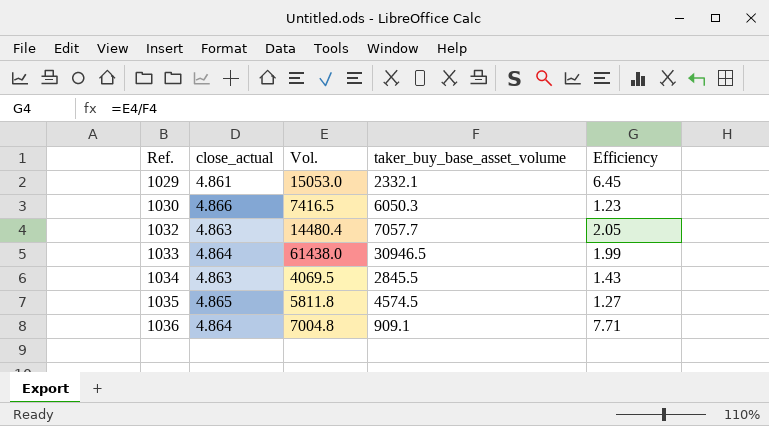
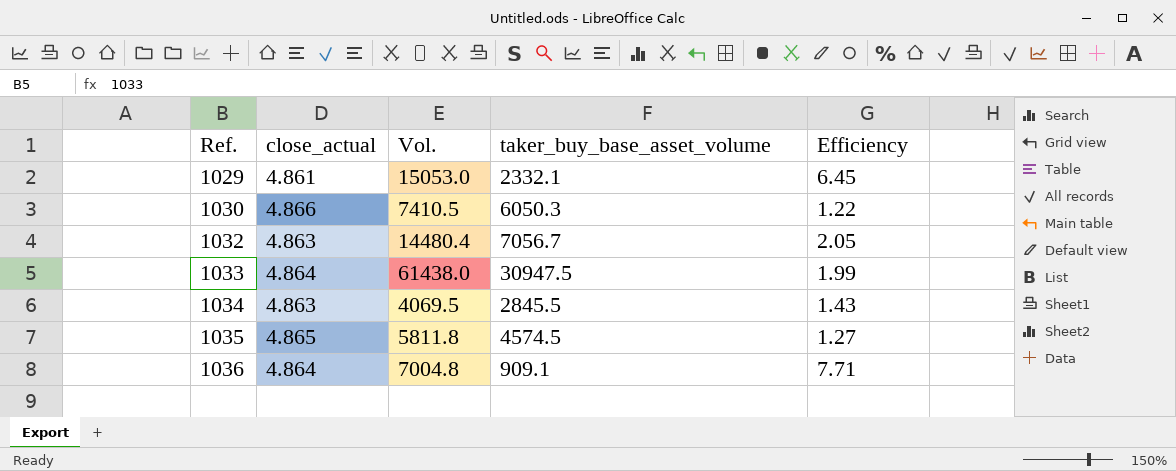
1030 | Vol.: 7416.5 -> 7410.5
1030 | Efficiency: 1.23 -> 1.22
1032 | taker_buy_base_asset_volume: 7057.7 -> 7056.7
1033 | taker_buy_base_asset_volume: 30946.5 -> 30947.5

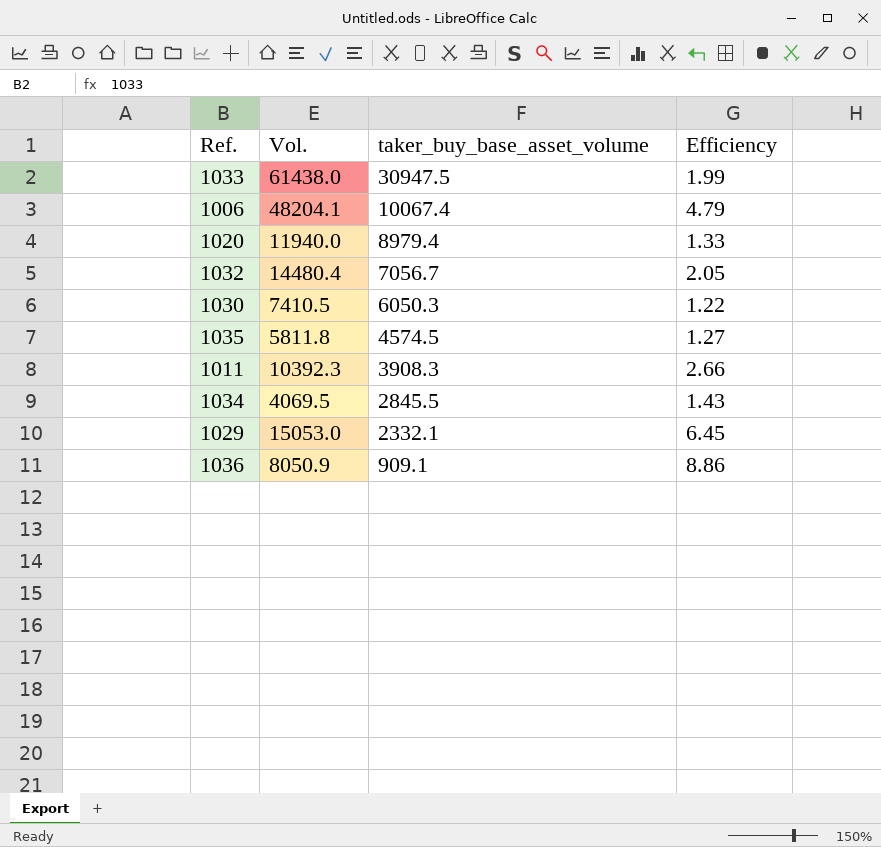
row order: Ref. ascending -> taker_buy_base_asset_volume descending
column close_actual | position: 2 -> none
row 1006: none -> 48204.1 | 10067.4 | 4.79
row 1020: none -> 11940.0 | 8979.4 | 1.33
row 1011: none -> 10392.3 | 3908.3 | 2.66
1036 | Vol.: 7004.8 -> 8050.9
1036 | Efficiency: 7.71 -> 8.86

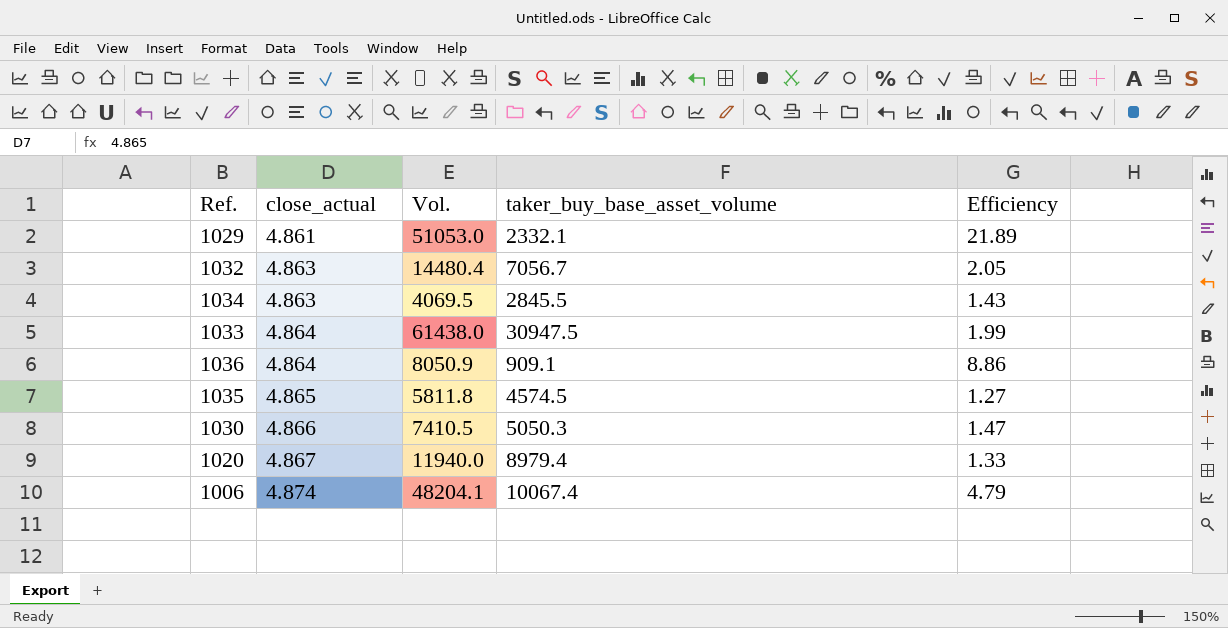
row order: taker_buy_base_asset_volume descending -> close_actual ascending
column close_actual | position: none -> 2
row 1011: 10392.3 | 3908.3 | 2.66 -> none
1029 | Vol.: 15053.0 -> 51053.0
1029 | Efficiency: 6.45 -> 21.89
1030 | taker_buy_base_asset_volume: 6050.3 -> 5050.3
1030 | Efficiency: 1.22 -> 1.47

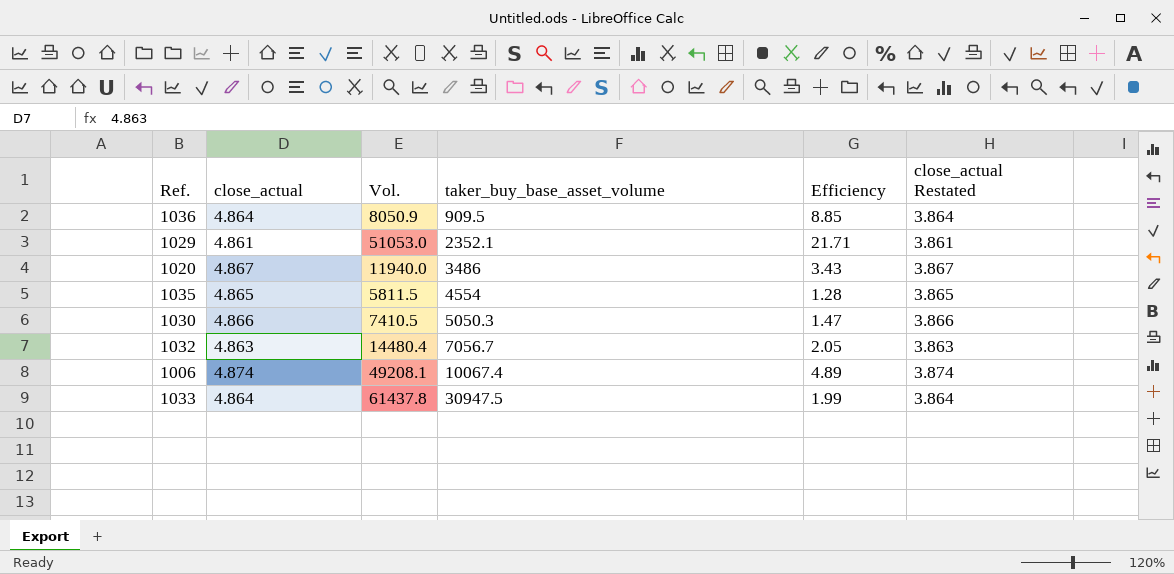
row order: close_actual ascending -> taker_buy_base_asset_volume ascending
column close_actual Restated | formula: none -> [close_actual] - 1
row 1034: 4.863 | 4069.5 | 2845.5 | 1.43 -> none
1036 | taker_buy_base_asset_volume: 909.1 -> 909.5
1036 | Efficiency: 8.86 -> 8.85
1029 | taker_buy_base_asset_volume: 2332.1 -> 2352.1
1029 | Efficiency: 21.89 -> 21.71
1020 | taker_buy_base_asset_volume: 8979.4 -> 3486
1020 | Efficiency: 1.33 -> 3.43
1035 | Vol.: 5811.8 -> 5811.5
1035 | taker_buy_base_asset_volume: 4574.5 -> 4554
1035 | Efficiency: 1.27 -> 1.28
1006 | Vol.: 48204.1 -> 49208.1
1006 | Efficiency: 4.79 -> 4.89
1033 | Vol.: 61438.0 -> 61437.8

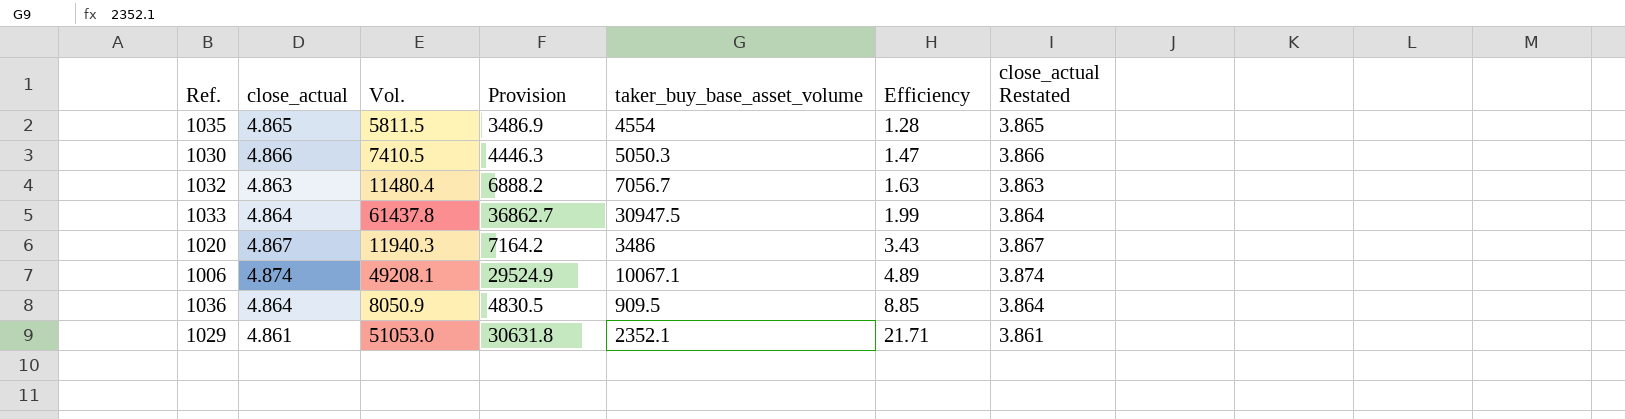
row order: taker_buy_base_asset_volume ascending -> Efficiency ascending
column Provision | formula: none -> [Vol.] * 0.6
1032 | Vol.: 14480.4 -> 11480.4
1032 | Efficiency: 2.05 -> 1.63
1020 | Vol.: 11940.0 -> 11940.3
1006 | taker_buy_base_asset_volume: 10067.4 -> 10067.1

